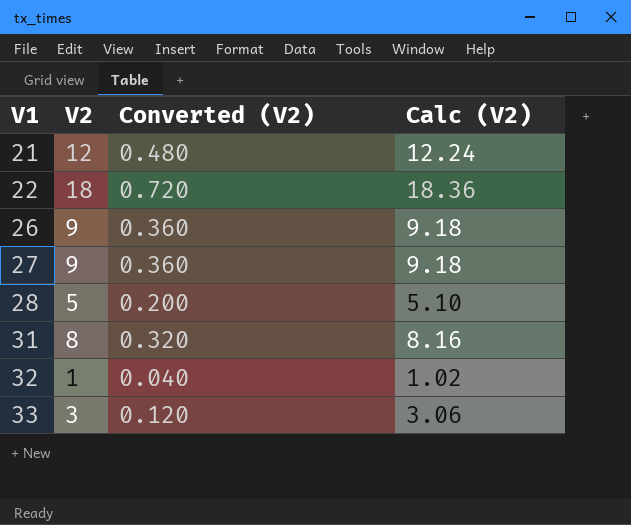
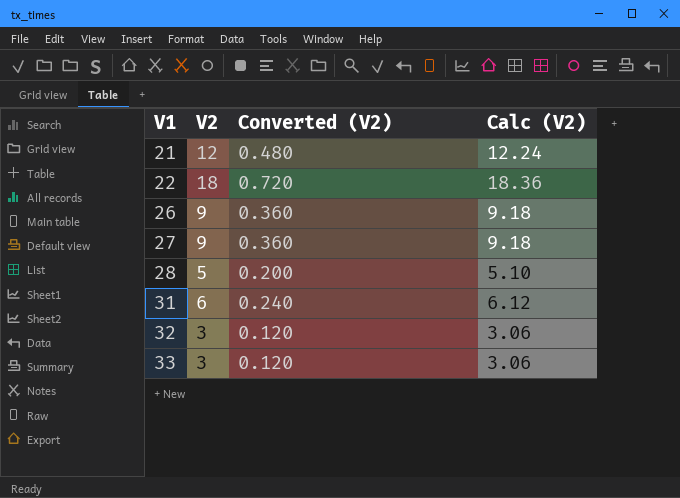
31 | V2: 8 -> 6
31 | Converted (V2): 0.320 -> 0.240
31 | Calc (V2): 8.16 -> 6.12
32 | V2: 1 -> 3
32 | Converted (V2): 0.040 -> 0.120
32 | Calc (V2): 1.02 -> 3.06

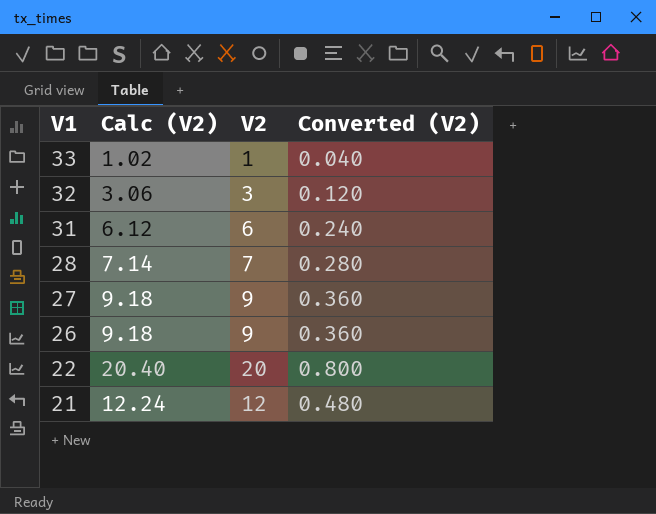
row order: V1 ascending -> V1 descending
column Calc (V2) | position: 4 -> 2
33 | Calc (V2): 3.06 -> 1.02
33 | V2: 3 -> 1
33 | Converted (V2): 0.120 -> 0.040
28 | Calc (V2): 5.10 -> 7.14
28 | V2: 5 -> 7
28 | Converted (V2): 0.200 -> 0.280
22 | Calc (V2): 18.36 -> 20.40
22 | V2: 18 -> 20
22 | Converted (V2): 0.720 -> 0.800

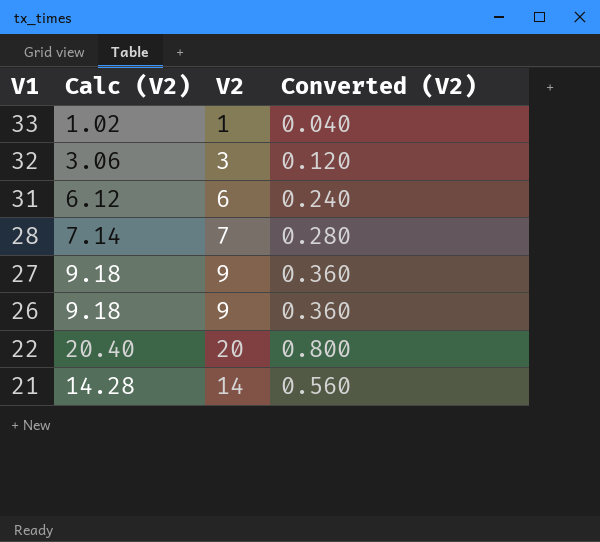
21 | Calc (V2): 12.24 -> 14.28
21 | V2: 12 -> 14
21 | Converted (V2): 0.480 -> 0.560

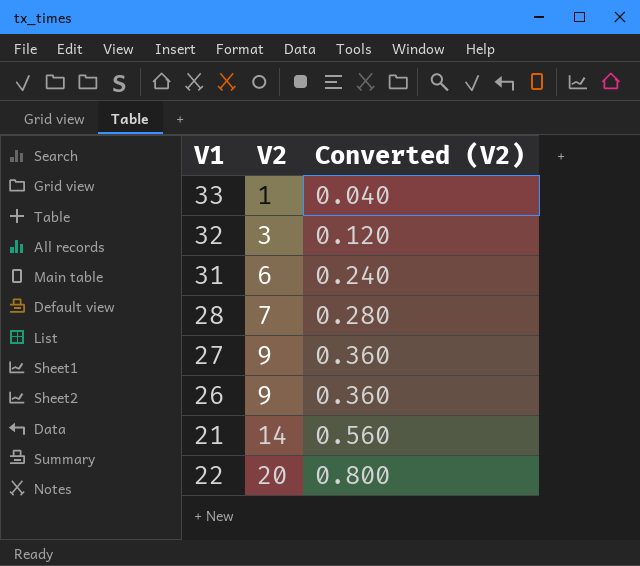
row order: V1 descending -> V2 ascending
column Calc (V2) | formula: [V2] * 1.02 -> none

